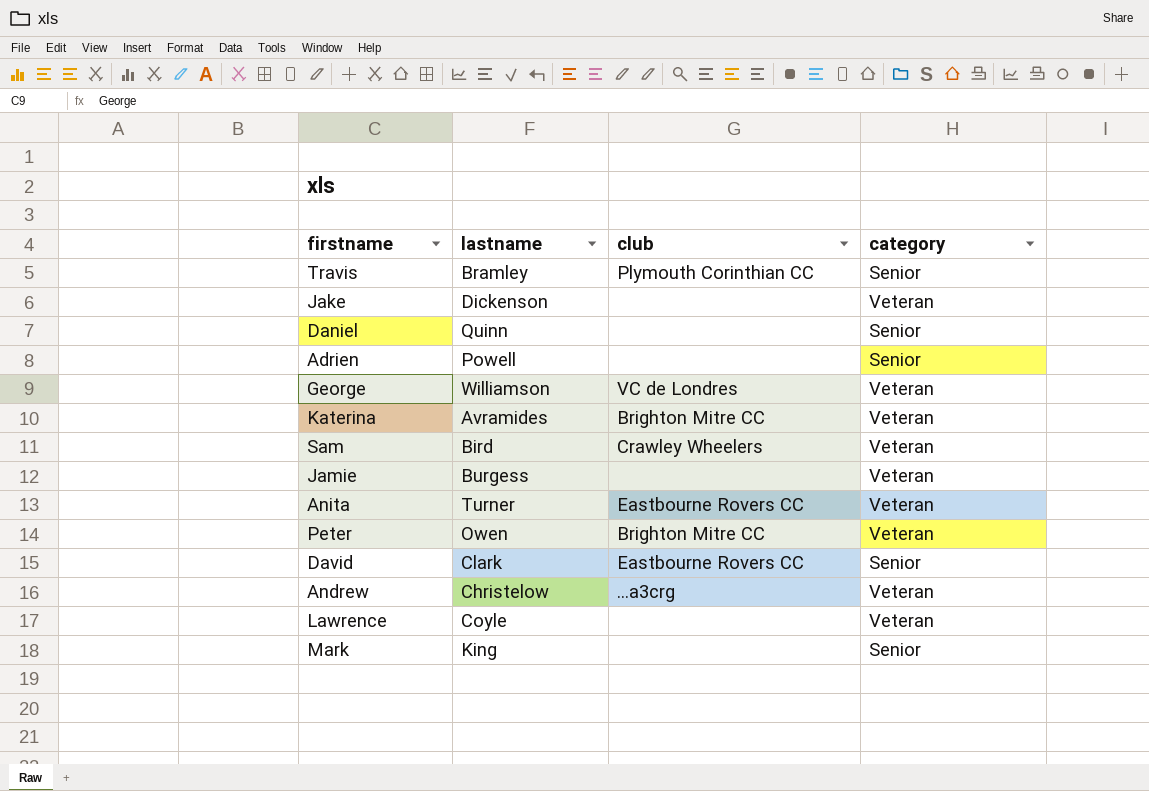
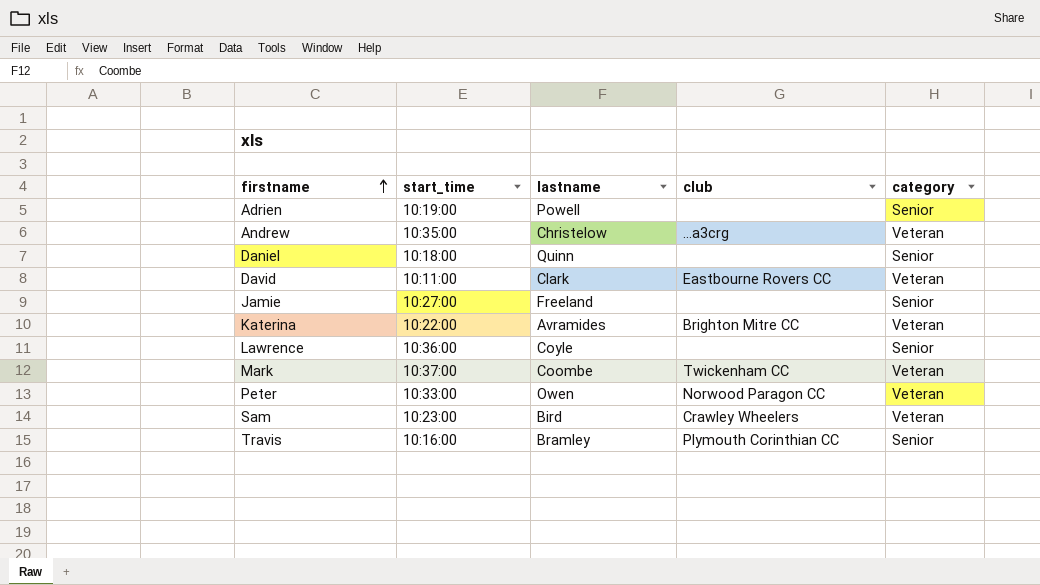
row order: none -> firstname ascending
column start_time | position: none -> 2
row Jake: Dickenson | none | Veteran -> none
row George: Williamson | VC de Londres | Veteran -> none
row Anita: Turner | Eastbourne Rovers CC | Veteran -> none
David | category: Senior -> Veteran
Jamie | lastname: Burgess -> Freeland
Jamie | category: Veteran -> Senior
Lawrence | category: Veteran -> Senior
Mark | lastname: King -> Coombe
Mark | club: none -> Twickenham CC
Mark | category: Senior -> Veteran
Peter | club: Brighton Mitre CC -> Norwood Paragon CC

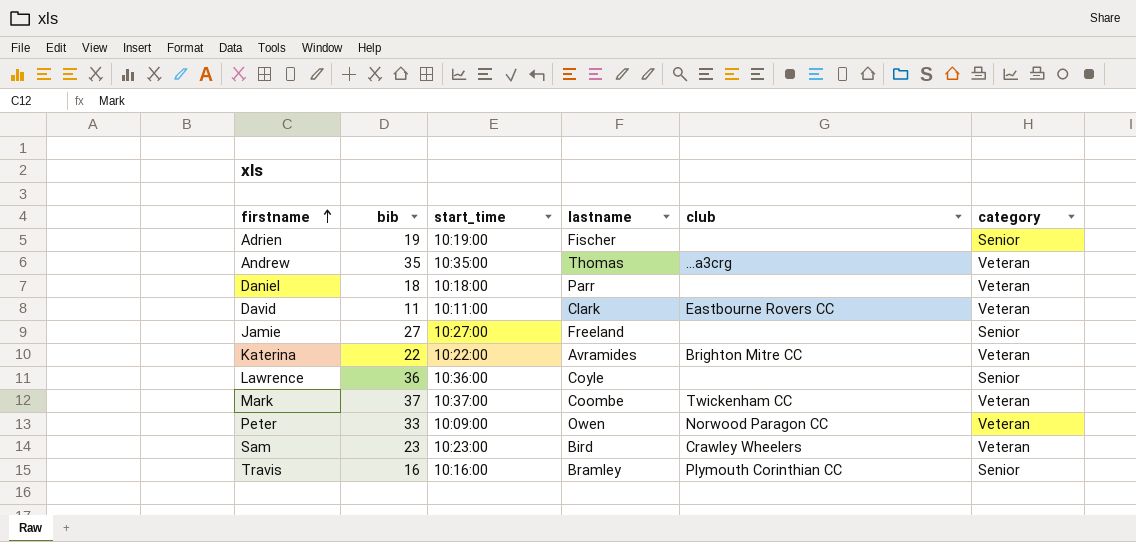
column bib | position: none -> 2
Adrien | lastname: Powell -> Fischer
Andrew | lastname: Christelow -> Thomas
Daniel | lastname: Quinn -> Parr
Daniel | category: Senior -> Veteran
Peter | start_time: 10:33:00 -> 10:09:00

